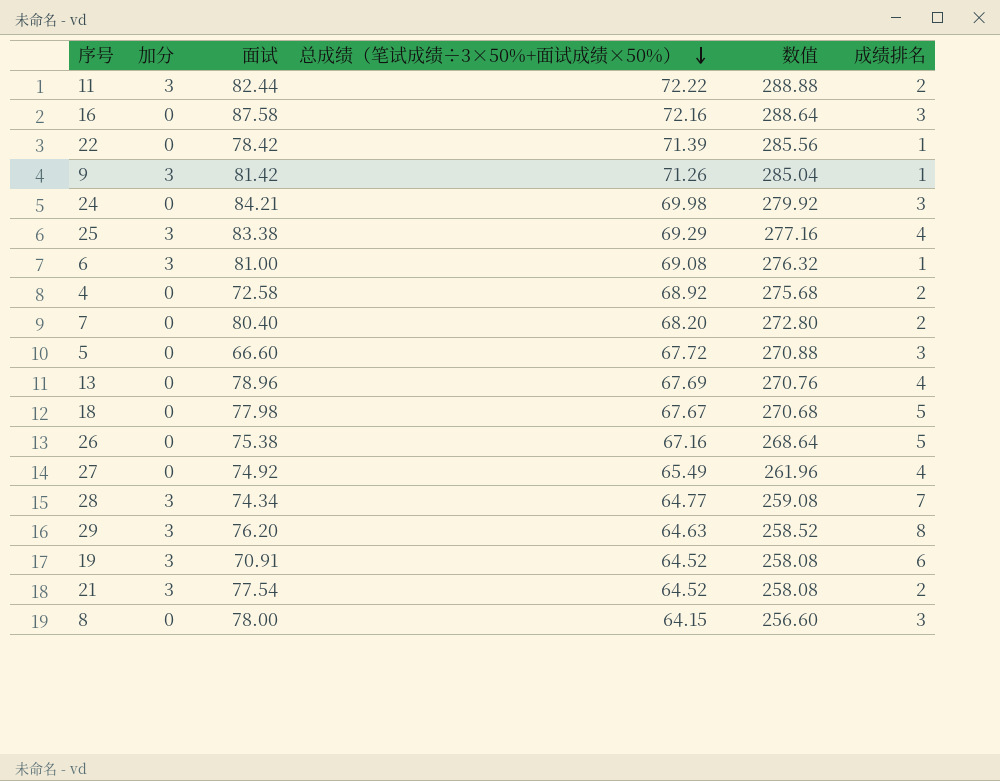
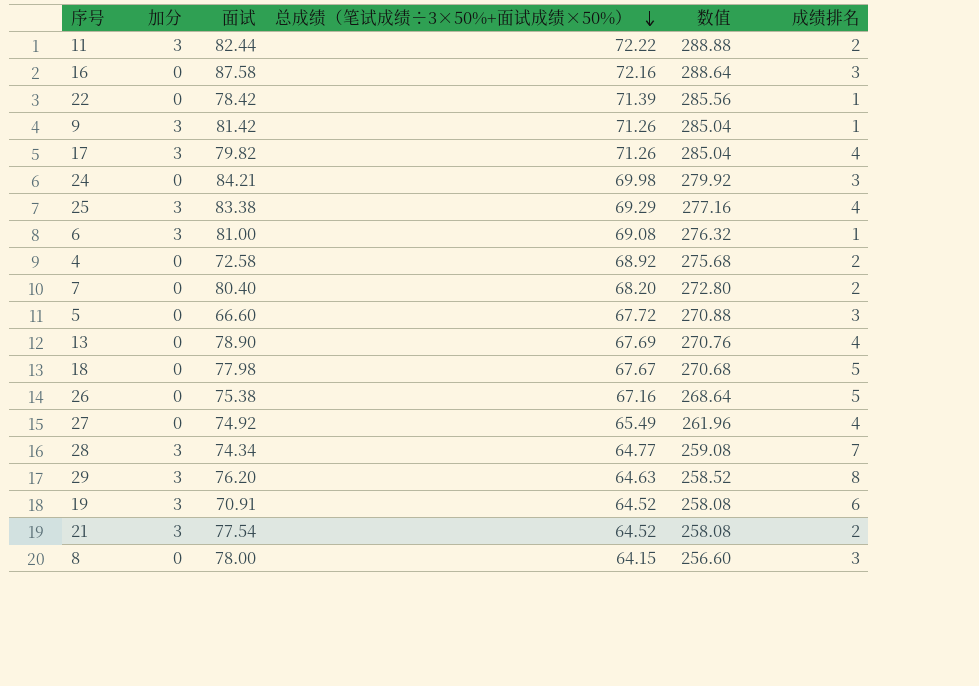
row 17: none -> 3 | 79.82 | 71.26 | 285.04 | 4
13 | 面试: 78.96 -> 78.90

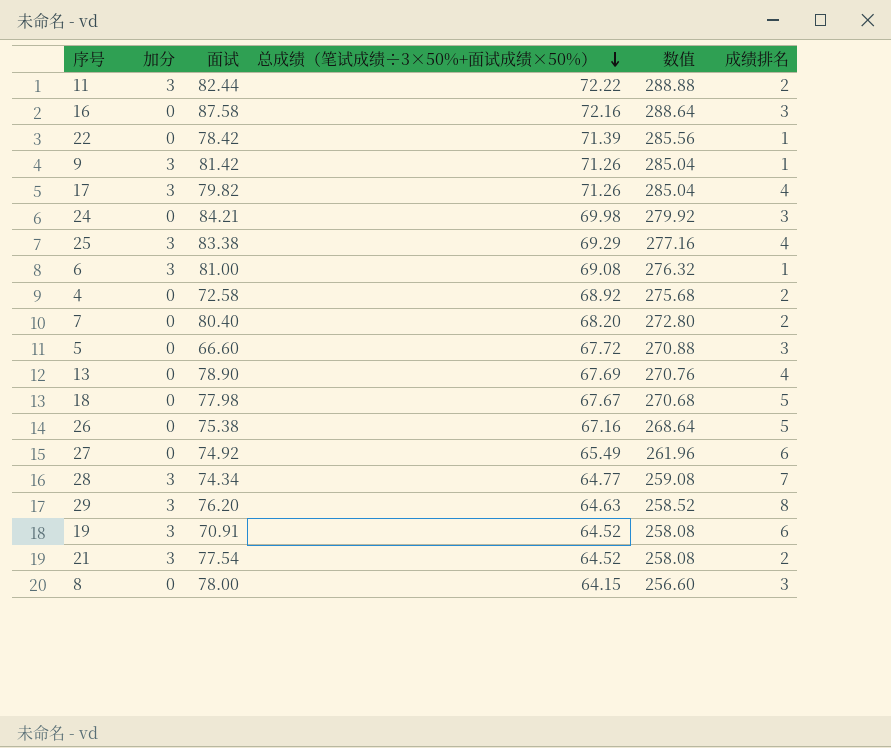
27 | 成绩排名: 4 -> 6

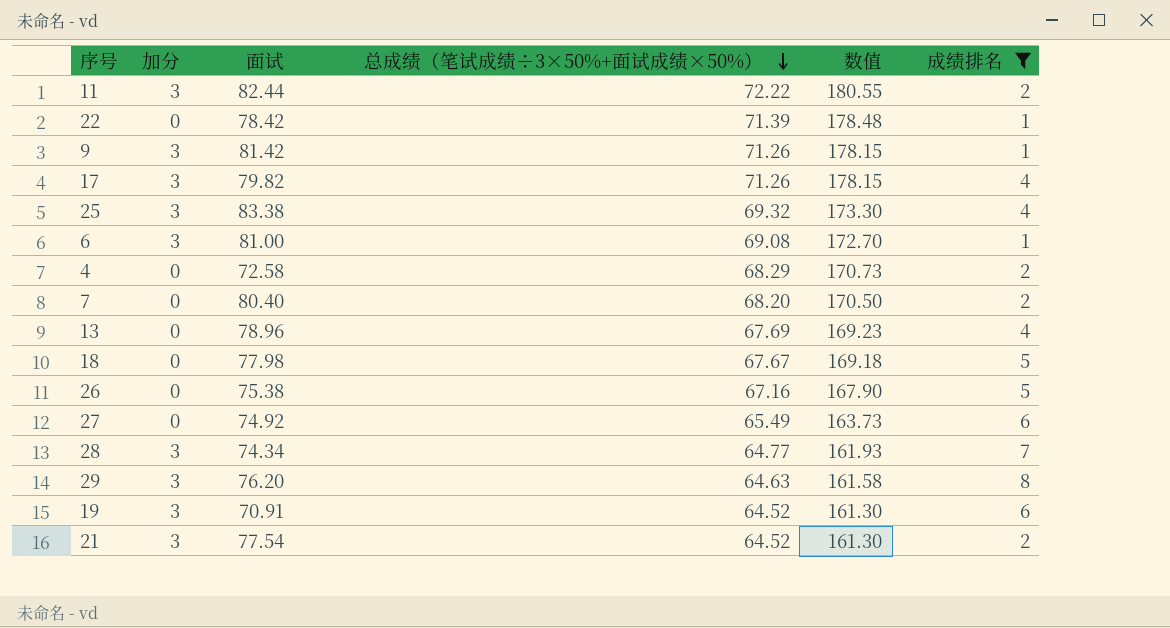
filter: none -> 成绩排名 != 3
column 数值 | formula: [总成绩（笔试成绩÷3×50%+面试成绩×50%）] * 4 -> [总成绩（笔试成绩÷3×50%+面试成绩×50%）] * 2.5
25 | 总成绩（笔试成绩÷3×50%+面试成绩×50%）: 69.29 -> 69.32
4 | 总成绩（笔试成绩÷3×50%+面试成绩×50%）: 68.92 -> 68.29
13 | 面试: 78.90 -> 78.96

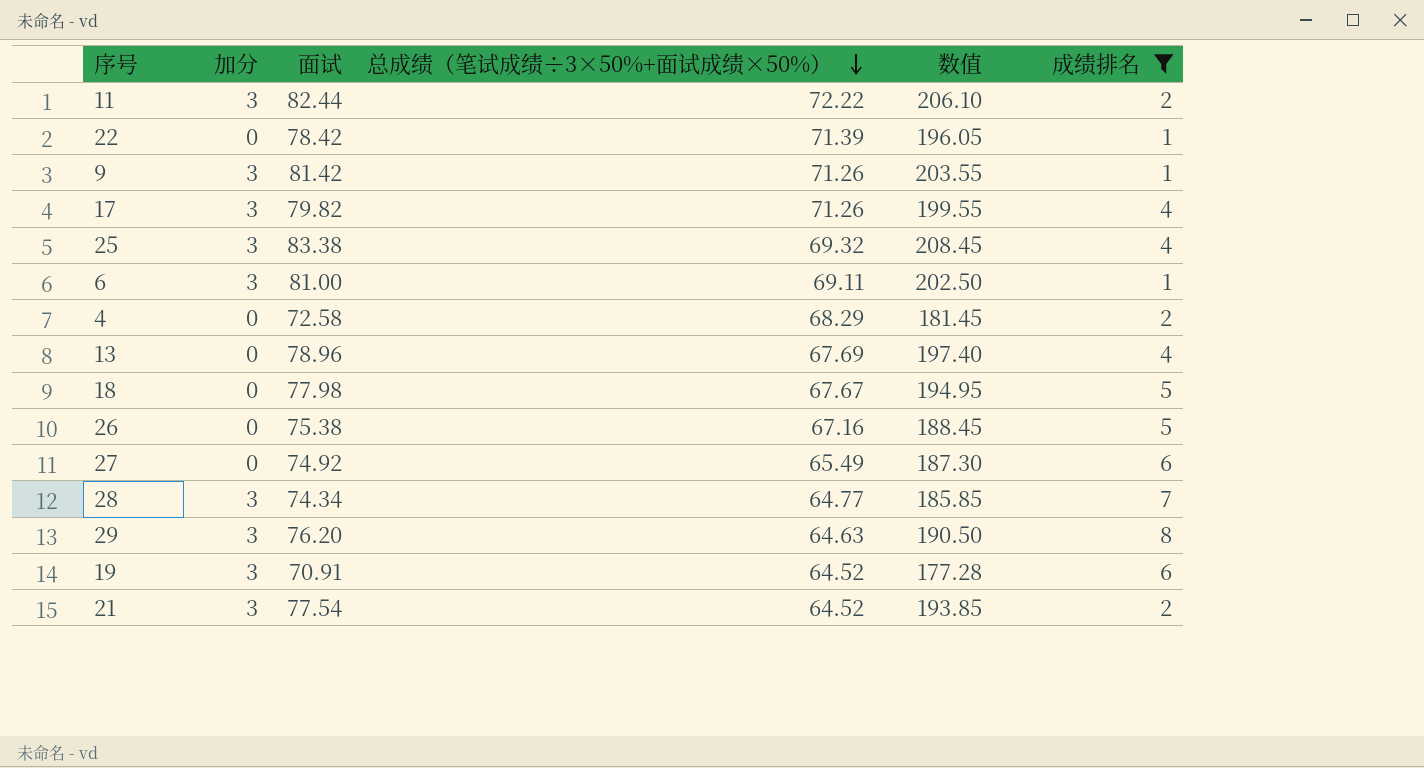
column 数值 | formula: [总成绩（笔试成绩÷3×50%+面试成绩×50%）] * 2.5 -> [面试] * 2.5
row 7: 0 | 80.40 | 68.20 | 170.50 | 2 -> none
6 | 总成绩（笔试成绩÷3×50%+面试成绩×50%）: 69.08 -> 69.11

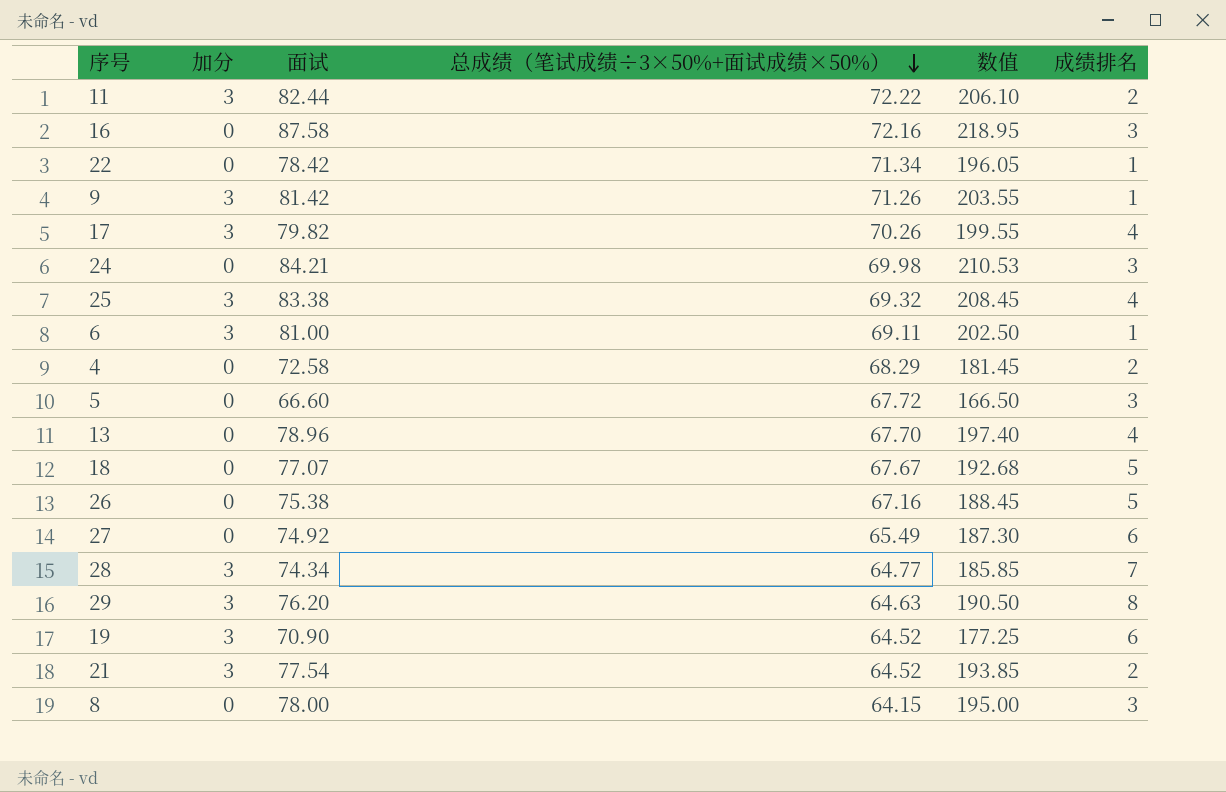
filter: 成绩排名 != 3 -> none
22 | 总成绩（笔试成绩÷3×50%+面试成绩×50%）: 71.39 -> 71.34
17 | 总成绩（笔试成绩÷3×50%+面试成绩×50%）: 71.26 -> 70.26
13 | 总成绩（笔试成绩÷3×50%+面试成绩×50%）: 67.69 -> 67.70
18 | 面试: 77.98 -> 77.07
18 | 数值: 194.95 -> 192.68
19 | 面试: 70.91 -> 70.90
19 | 数值: 177.28 -> 177.25

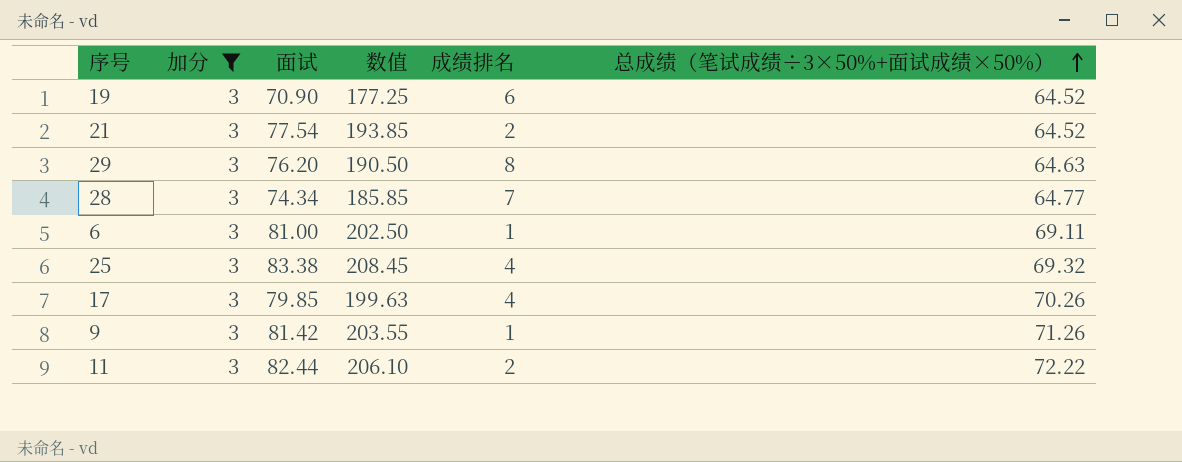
filter: none -> 加分 = 3
row order: 总成绩（笔试成绩÷3×50%+面试成绩×50%） descending -> 总成绩（笔试成绩÷3×50%+面试成绩×50%） ascending
column 总成绩（笔试成绩÷3×50%+面试成绩×50%） | position: 4 -> 6
17 | 面试: 79.82 -> 79.85
17 | 数值: 199.55 -> 199.63

